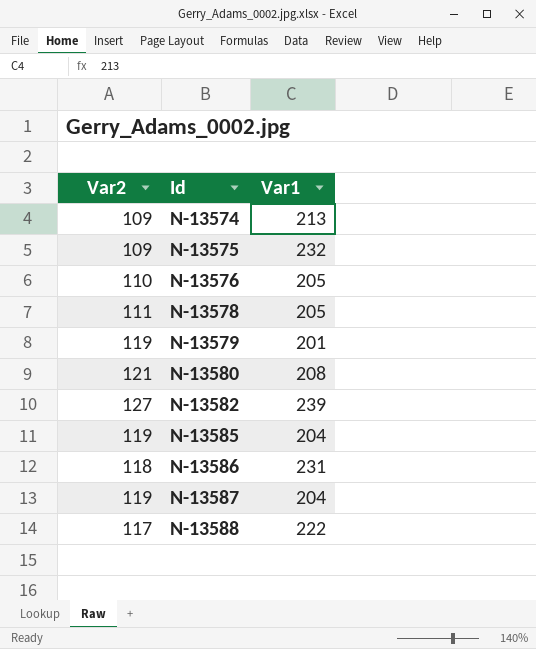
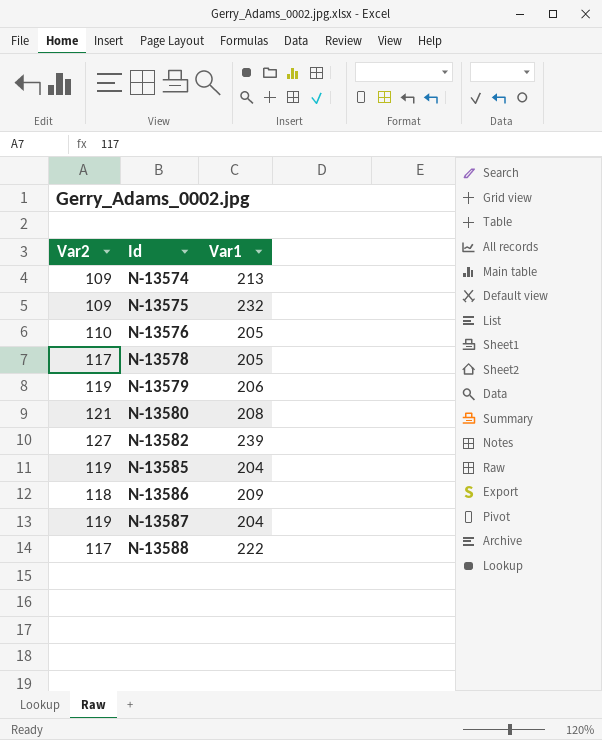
N-13578 | Var2: 111 -> 117
N-13579 | Var1: 201 -> 206
N-13586 | Var1: 231 -> 209

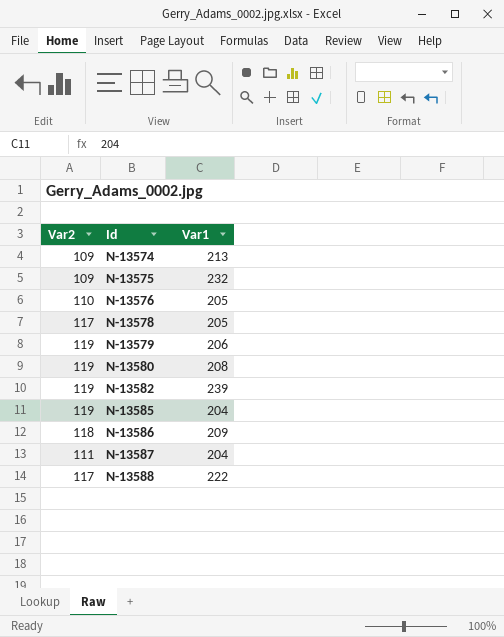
N-13580 | Var2: 121 -> 119
N-13582 | Var2: 127 -> 119
N-13587 | Var2: 119 -> 111

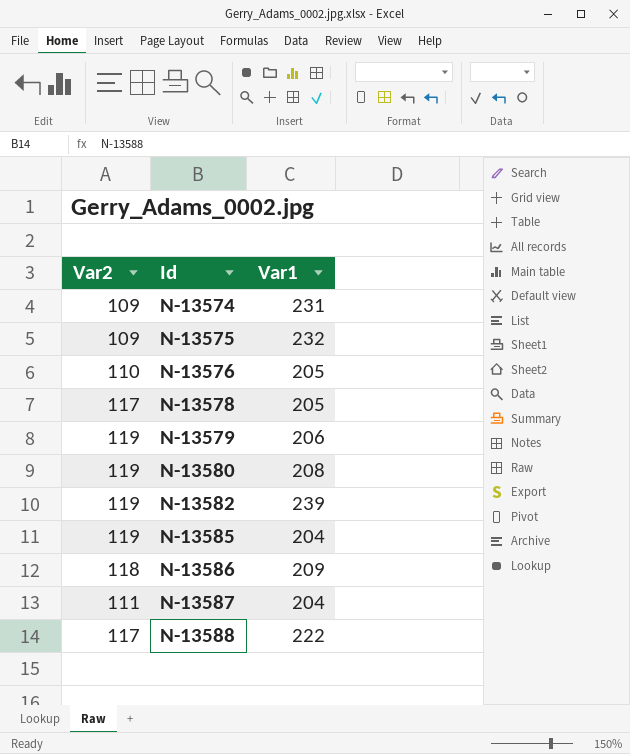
N-13574 | Var1: 213 -> 231

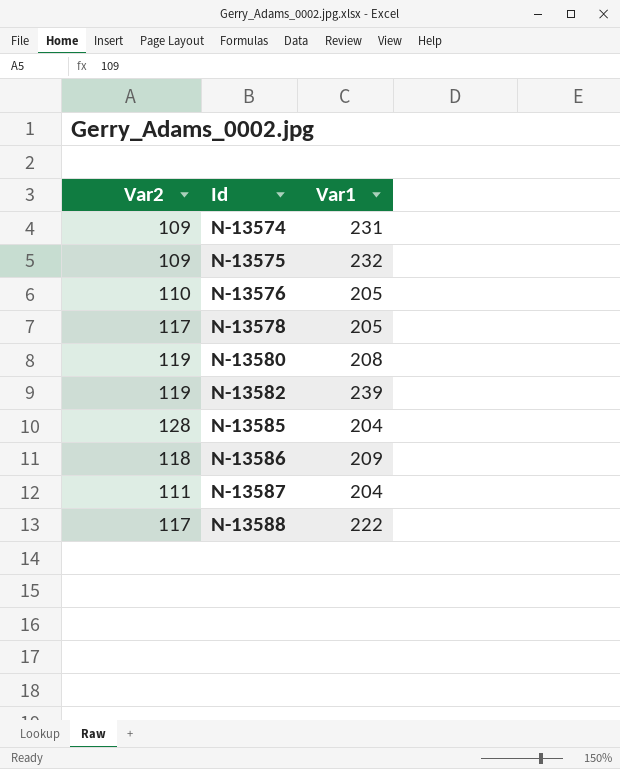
row N-13579: 119 | 206 -> none
N-13585 | Var2: 119 -> 128

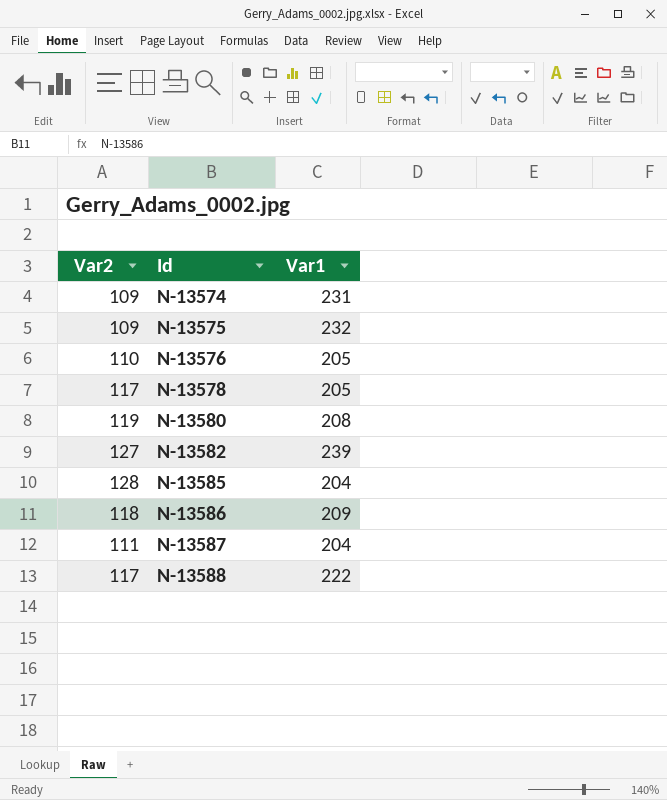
N-13582 | Var2: 119 -> 127

